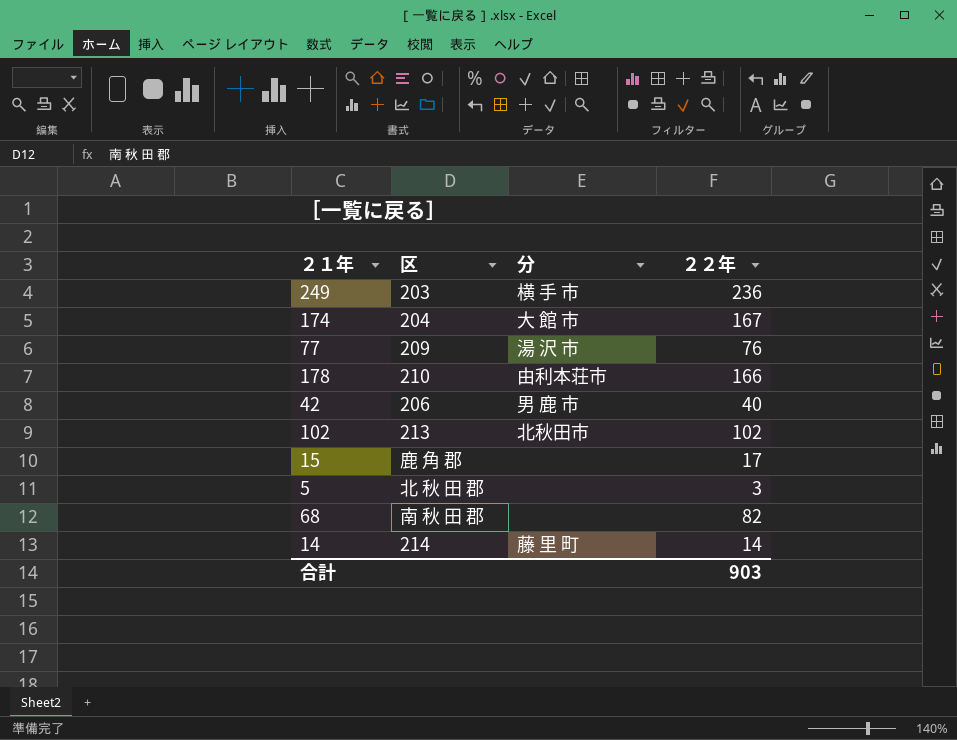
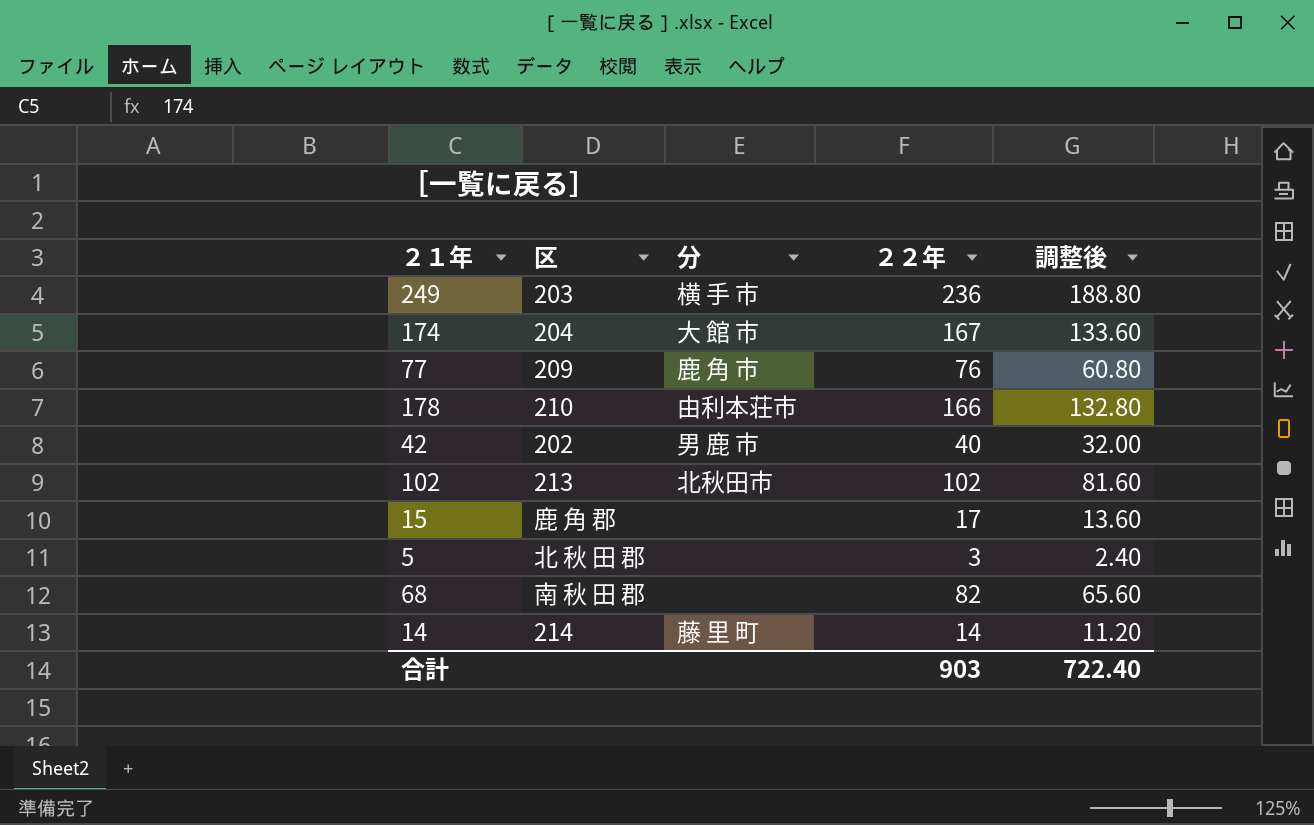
column 調整後 | formula: none -> [２２年] * 0.8
77 | 分: 湯 沢 市 -> 鹿 角 市
42 | 区: 206 -> 202

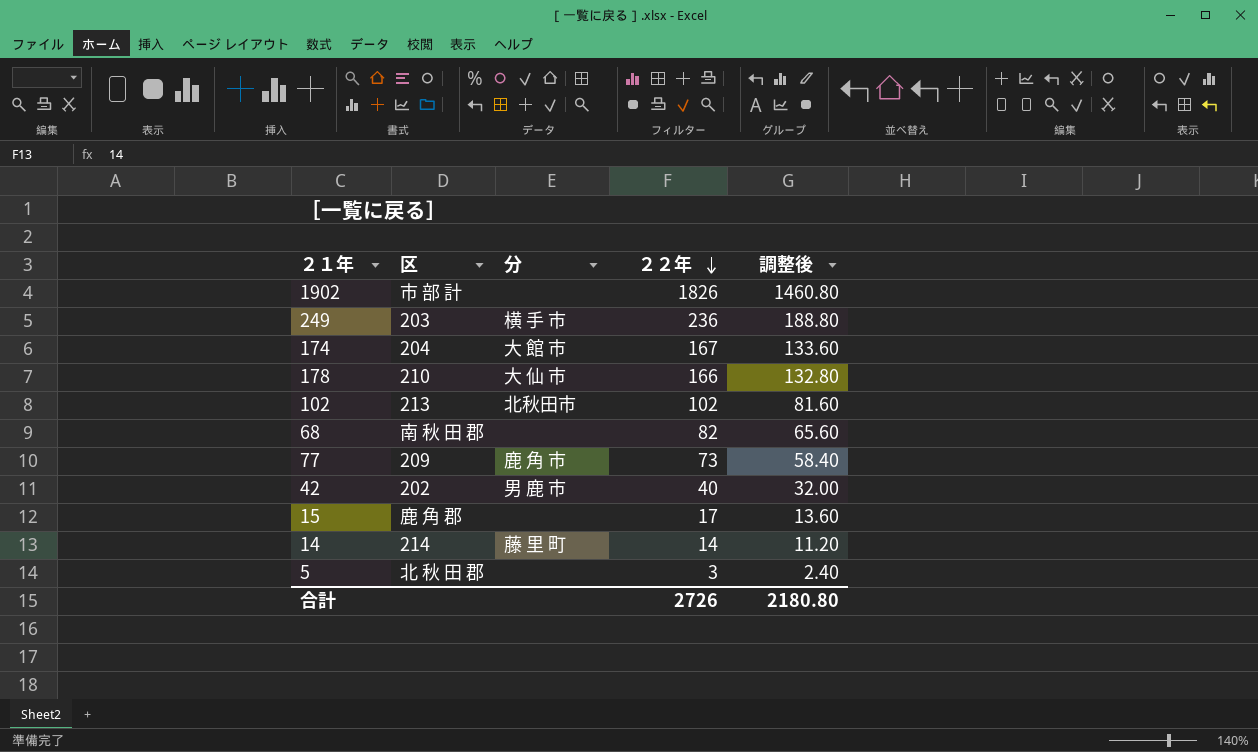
row order: none -> ２２年 descending
row 1902: none -> 市 部 計 | none | 1826 | 1460.80
178 | 分: 由利本荘市 -> 大 仙 市
77 | ２２年: 76 -> 73
77 | 調整後: 60.80 -> 58.40
合計 | ２２年: 903 -> 2726
合計 | 調整後: 722.40 -> 2180.80

